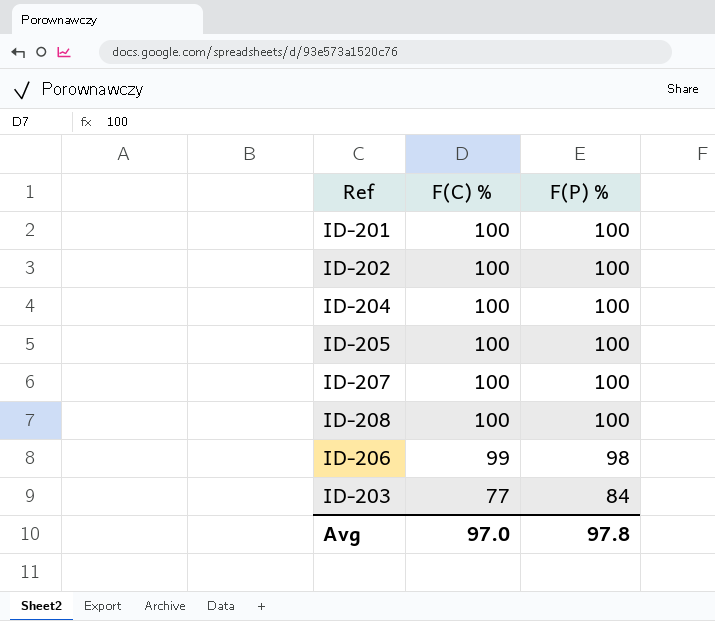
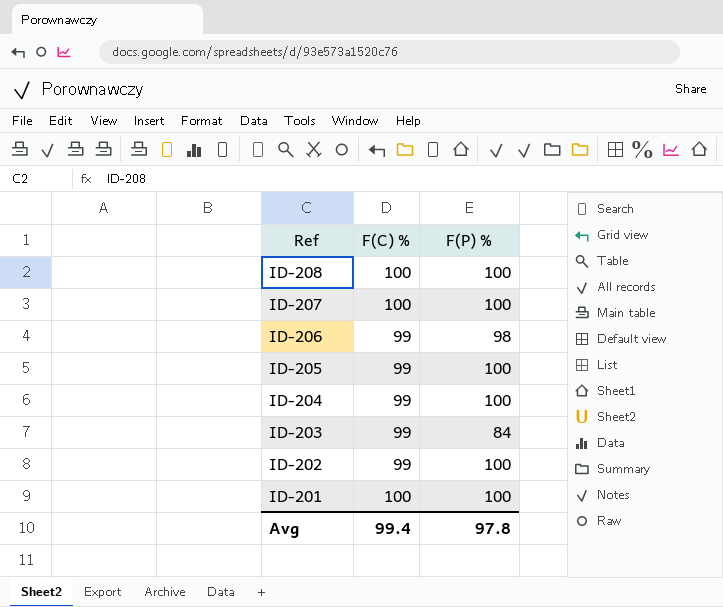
row order: F(C) % descending -> Ref descending
ID-205 | F(C) %: 100 -> 99
ID-204 | F(C) %: 100 -> 99
ID-203 | F(C) %: 77 -> 99
ID-202 | F(C) %: 100 -> 99
Avg | F(C) %: 97.0 -> 99.4

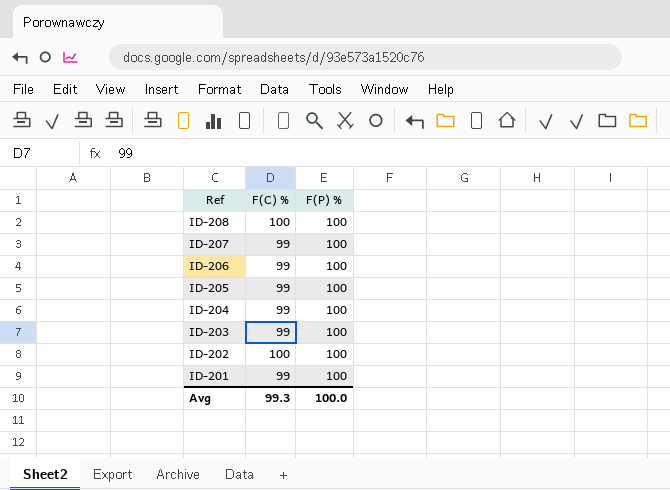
ID-207 | F(C) %: 100 -> 99
ID-206 | F(P) %: 98 -> 100
ID-203 | F(P) %: 84 -> 100
ID-202 | F(C) %: 99 -> 100
ID-201 | F(C) %: 100 -> 99
Avg | F(C) %: 99.4 -> 99.3
Avg | F(P) %: 97.8 -> 100.0

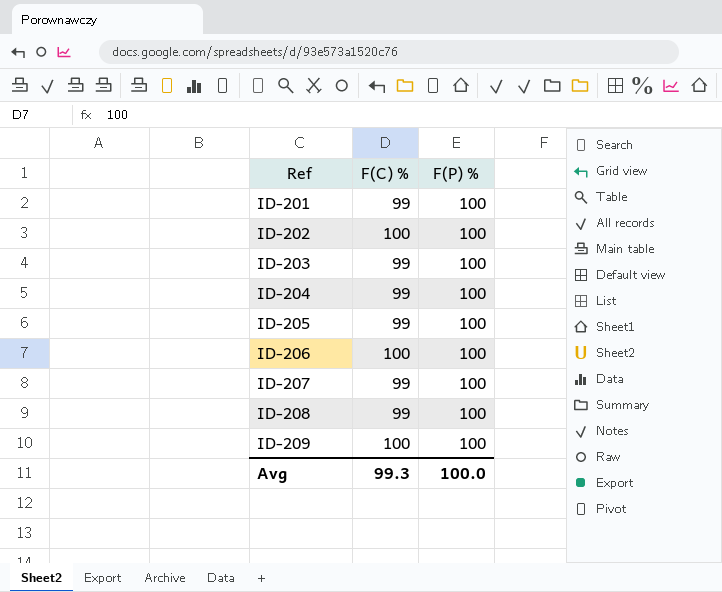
row order: Ref descending -> Ref ascending
ID-206 | F(C) %: 99 -> 100
ID-208 | F(C) %: 100 -> 99
row ID-209: none -> 100 | 100

